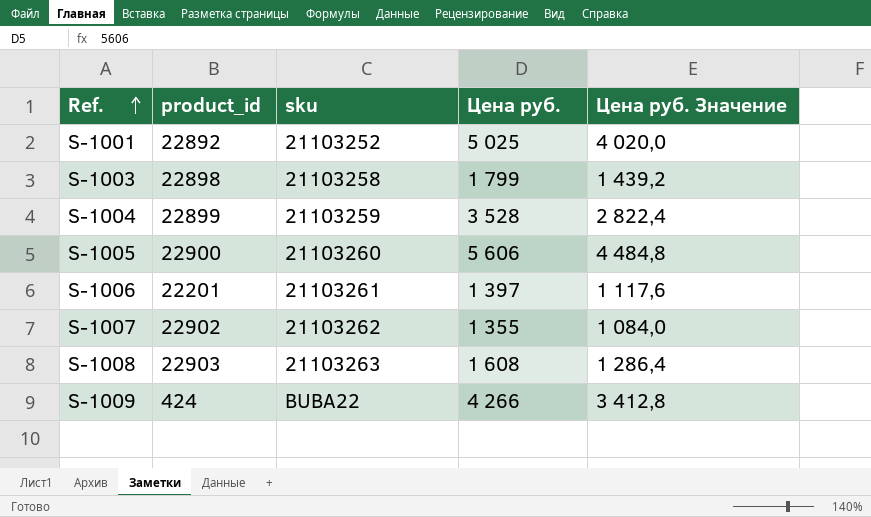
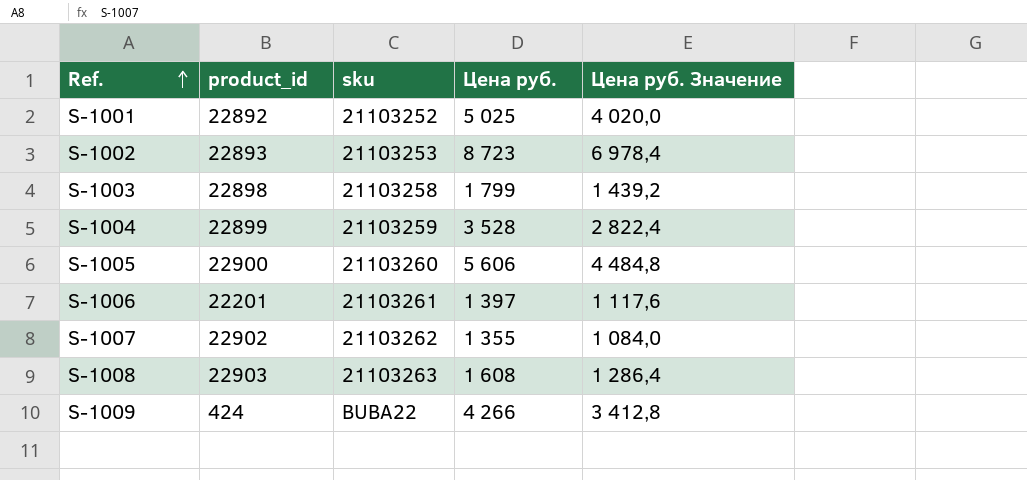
row S-1002: none -> 22893 | 21103253 | 8 723 | 6 978,4

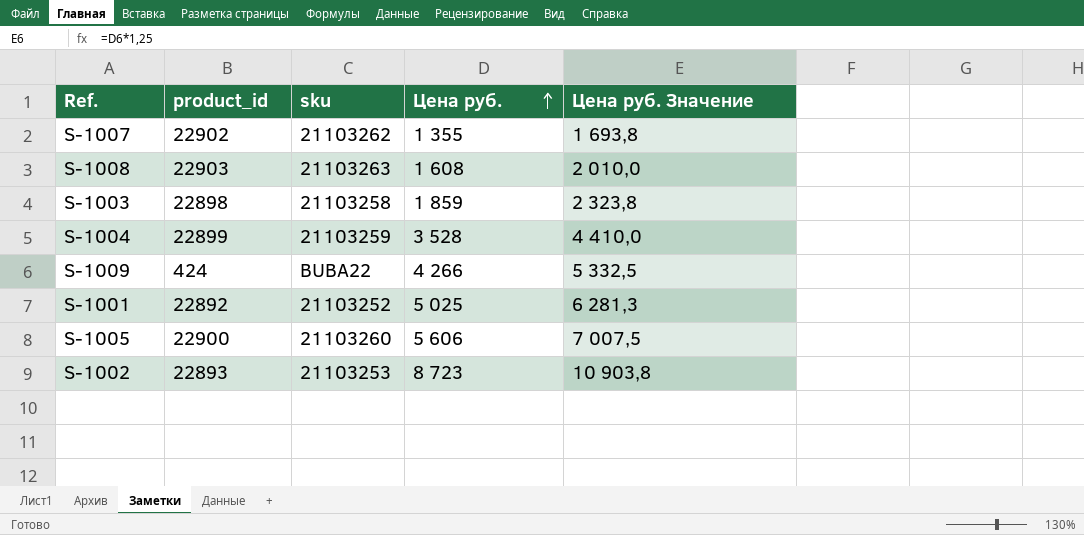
row order: Ref. ascending -> Цена руб. ascending
column Цена руб. Значение | formula: [Цена руб.] * 0,8 -> [Цена руб.] * 1,25
row S-1006: 22201 | 21103261 | 1 397 | 1 117,6 -> none
S-1003 | Цена руб.: 1 799 -> 1 859

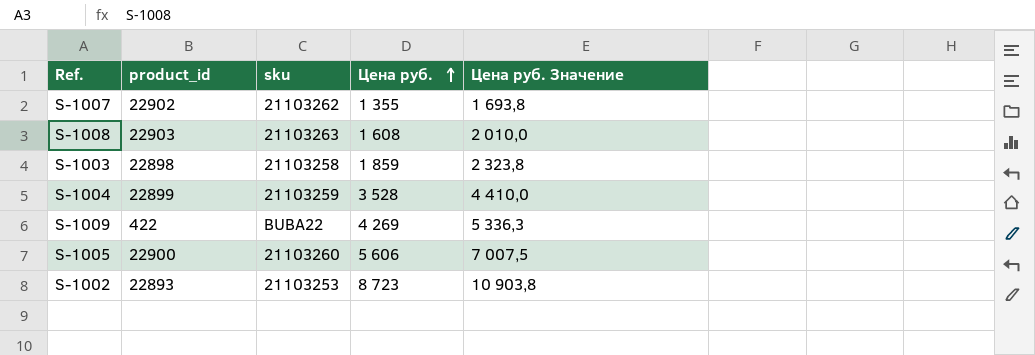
row S-1001: 22892 | 21103252 | 5 025 | 6 281,3 -> none
S-1009 | product_id: 424 -> 422
S-1009 | Цена руб.: 4 266 -> 4 269
S-1009 | Цена руб. Значение: 5 332,5 -> 5 336,3

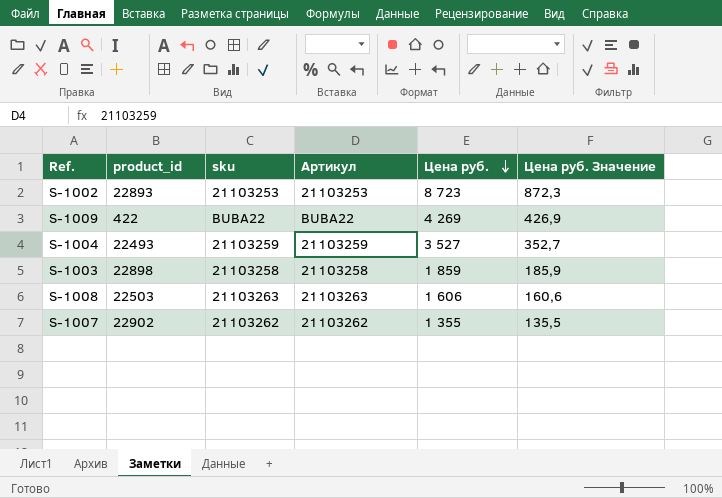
row order: Цена руб. ascending -> Цена руб. descending
column Артикул | position: none -> 4
column Цена руб. Значение | formula: [Цена руб.] * 1,25 -> [Цена руб.] * 0,1
row S-1005: 22900 | 21103260 | 5 606 | 7 007,5 -> none
S-1004 | product_id: 22899 -> 22493
S-1004 | Цена руб.: 3 528 -> 3 527
S-1008 | product_id: 22903 -> 22503
S-1008 | Цена руб.: 1 608 -> 1 606

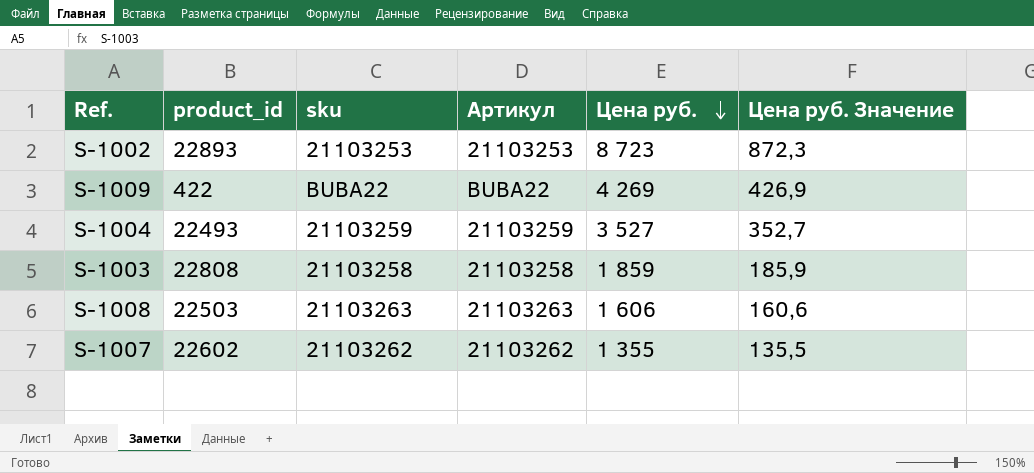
S-1003 | product_id: 22898 -> 22808
S-1007 | product_id: 22902 -> 22602

